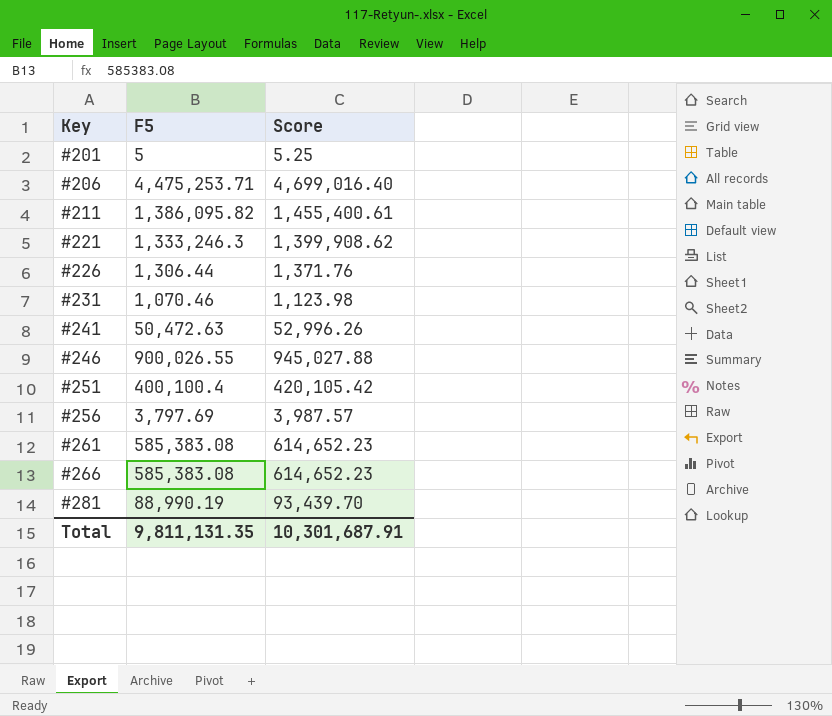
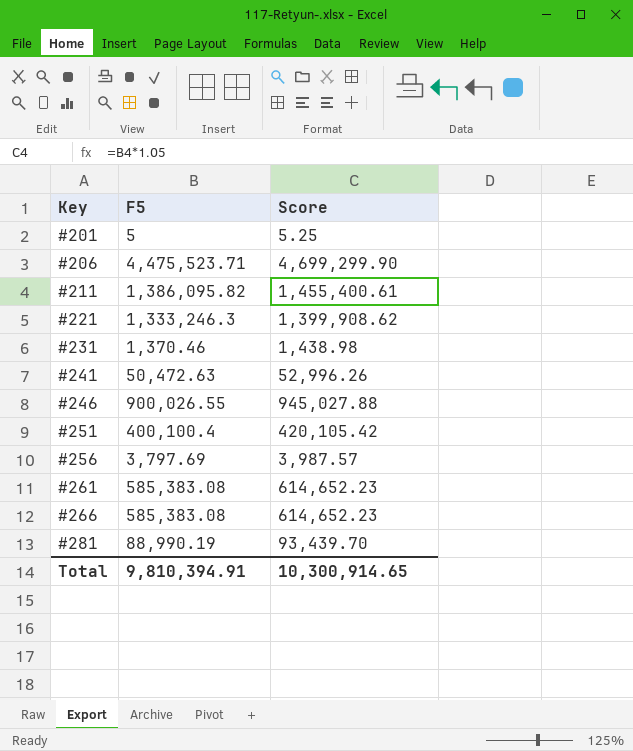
row #226: 1,306.44 | 1,371.76 -> none
#206 | F5: 4,475,253.71 -> 4,475,523.71
#206 | Score: 4,699,016.40 -> 4,699,299.90
#231 | F5: 1,070.46 -> 1,370.46
#231 | Score: 1,123.98 -> 1,438.98
Total | F5: 9,811,131.35 -> 9,810,394.91
Total | Score: 10,301,687.91 -> 10,300,914.65

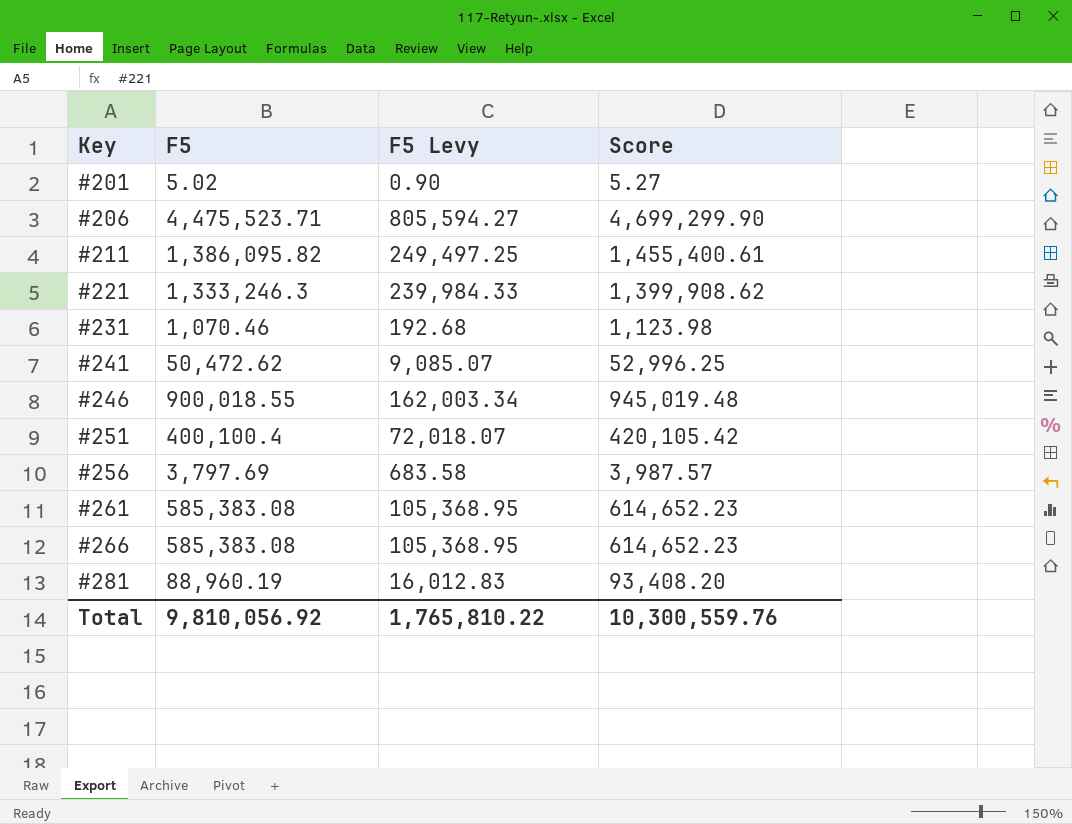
column F5 Levy | formula: none -> [F5] * 0.18
#201 | F5: 5 -> 5.02
#201 | Score: 5.25 -> 5.27
#231 | F5: 1,370.46 -> 1,070.46
#231 | Score: 1,438.98 -> 1,123.98
#241 | F5: 50,472.63 -> 50,472.62
#241 | Score: 52,996.26 -> 52,996.25
#246 | F5: 900,026.55 -> 900,018.55
#246 | Score: 945,027.88 -> 945,019.48
#281 | F5: 88,990.19 -> 88,960.19
#281 | Score: 93,439.70 -> 93,408.20
Total | F5: 9,810,394.91 -> 9,810,056.92
Total | Score: 10,300,914.65 -> 10,300,559.76

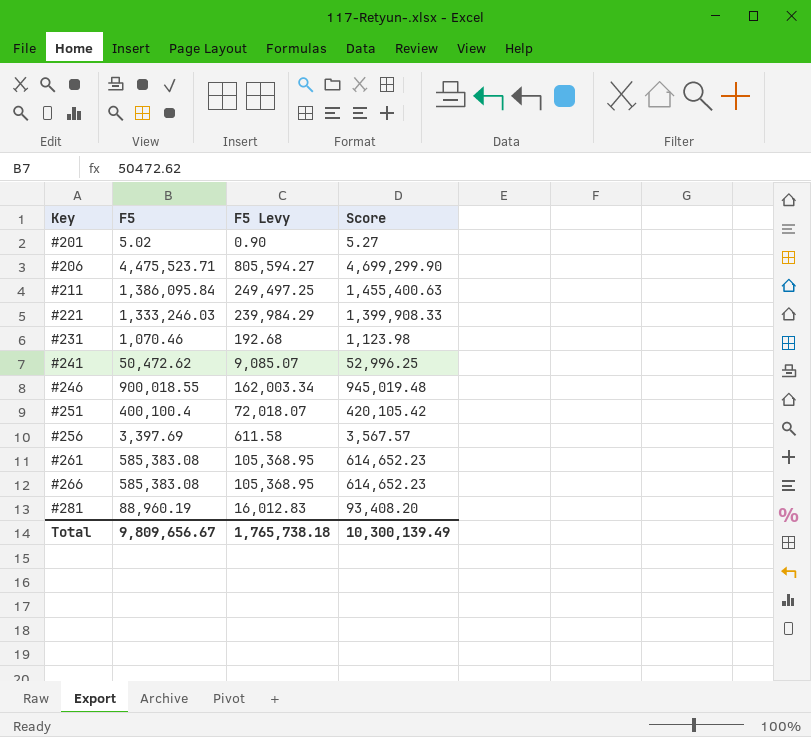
#211 | F5: 1,386,095.82 -> 1,386,095.84
#211 | Score: 1,455,400.61 -> 1,455,400.63
#221 | F5: 1,333,246.3 -> 1,333,246.03
#221 | F5 Levy: 239,984.33 -> 239,984.29
#221 | Score: 1,399,908.62 -> 1,399,908.33
#256 | F5: 3,797.69 -> 3,397.69
#256 | F5 Levy: 683.58 -> 611.58
#256 | Score: 3,987.57 -> 3,567.57
Total | F5: 9,810,056.92 -> 9,809,656.67
Total | F5 Levy: 1,765,810.22 -> 1,765,738.18
Total | Score: 10,300,559.76 -> 10,300,139.49

